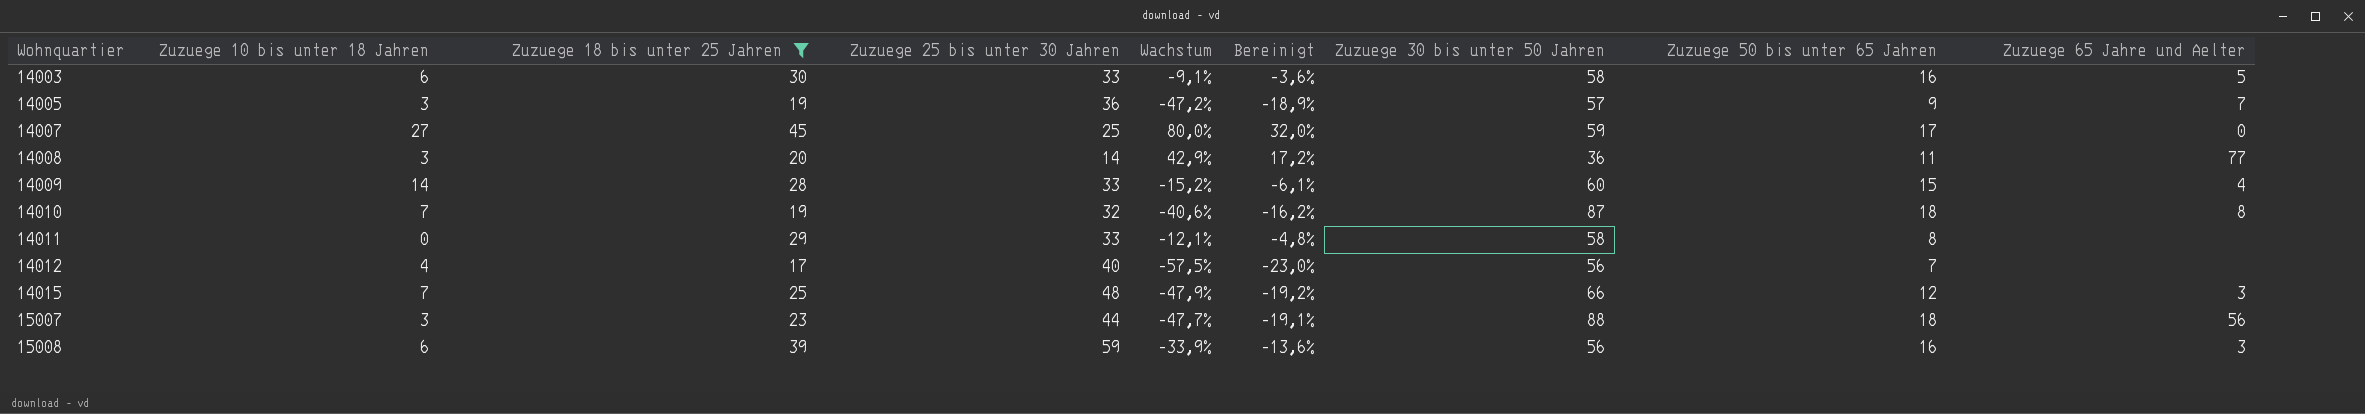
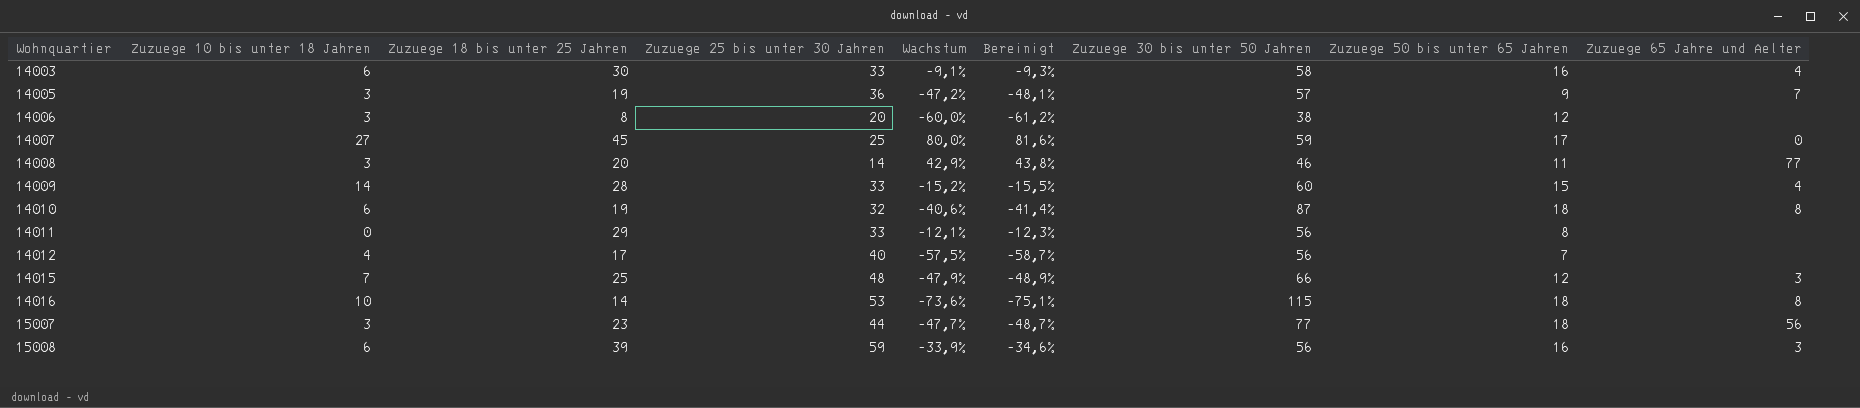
filter: Zuzuege 18 bis unter 25 Jahren >= 17 -> none
column Bereinigt | formula: [Wachstum] * 0,4 -> [Wachstum] * 1,02
14003 | Zuzuege 65 Jahre und Aelter: 5 -> 4
14008 | Zuzuege 30 bis unter 50 Jahren: 36 -> 46
14010 | Zuzuege 10 bis unter 18 Jahren: 7 -> 6
14011 | Zuzuege 30 bis unter 50 Jahren: 58 -> 56
15007 | Zuzuege 30 bis unter 50 Jahren: 88 -> 77

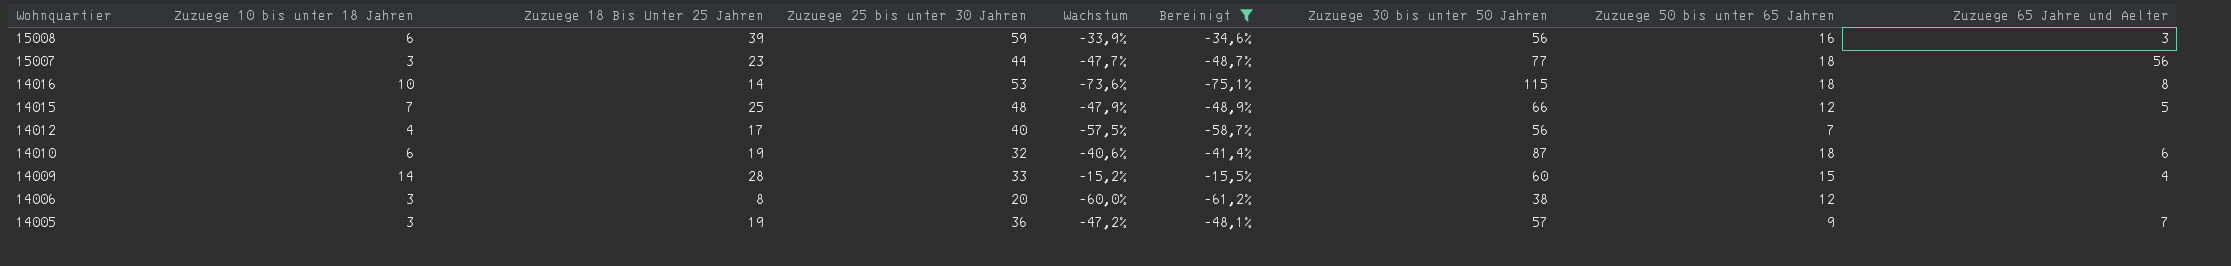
filter: none -> Bereinigt <= -15,5%
row order: Wohnquartier ascending -> Wohnquartier descending
column name: Zuzuege 18 bis unter 25 Jahren -> Zuzuege 18 Bis Unter 25 Jahren
14015 | Zuzuege 65 Jahre und Aelter: 3 -> 5
14010 | Zuzuege 65 Jahre und Aelter: 8 -> 6

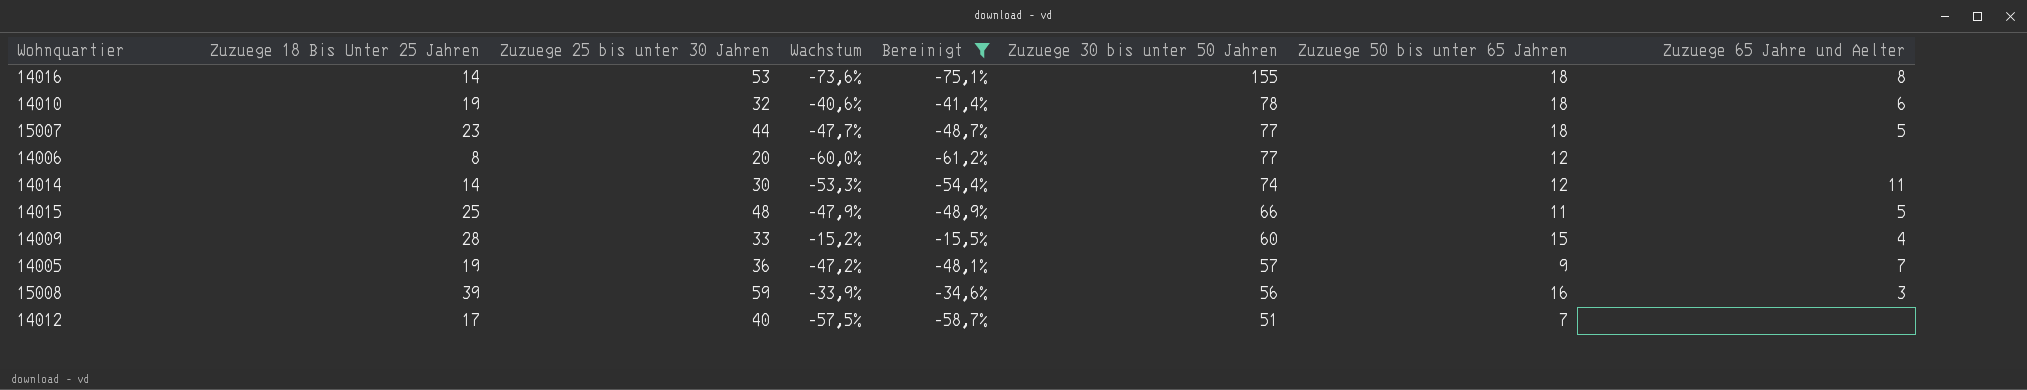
row order: Wohnquartier descending -> Zuzuege 30 bis unter 50 Jahren descending
column Zuzuege 10 bis unter 18 Jahren | position: 2 -> none
14016 | Zuzuege 30 bis unter 50 Jahren: 115 -> 155
14010 | Zuzuege 30 bis unter 50 Jahren: 87 -> 78
15007 | Zuzuege 65 Jahre und Aelter: 56 -> 5
14006 | Zuzuege 30 bis unter 50 Jahren: 38 -> 77
row 14014: none -> 14 | 30 | -53,3% | -54,4% | 74 | 12 | 11
14015 | Zuzuege 50 bis unter 65 Jahren: 12 -> 11
14012 | Zuzuege 30 bis unter 50 Jahren: 56 -> 51

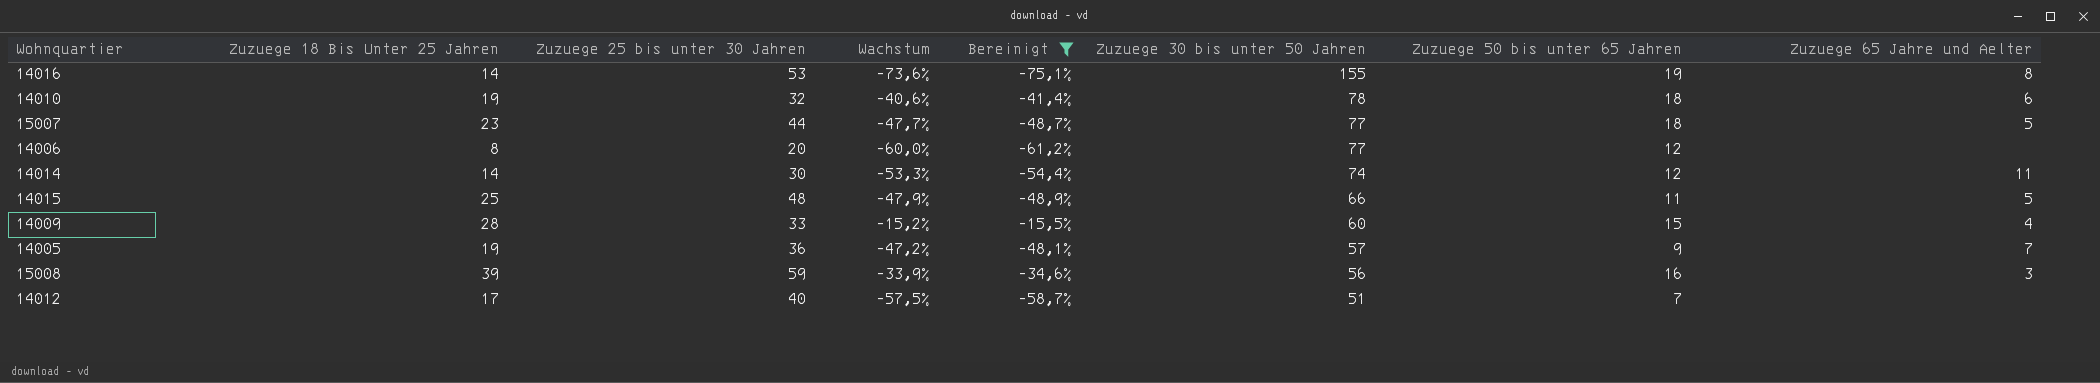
14016 | Zuzuege 50 bis unter 65 Jahren: 18 -> 19

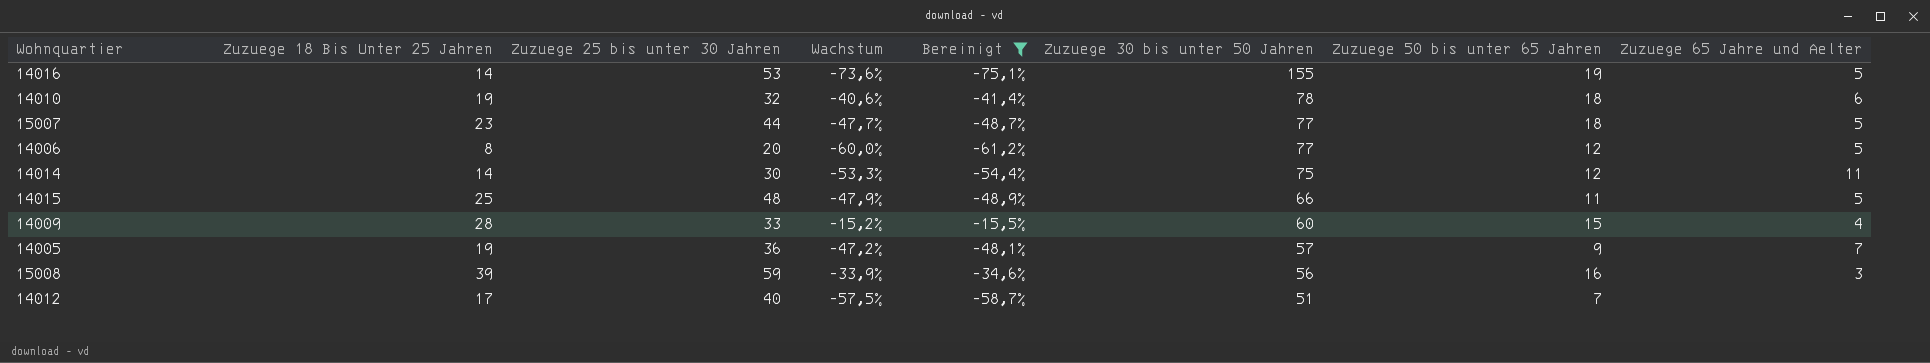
14016 | Zuzuege 65 Jahre und Aelter: 8 -> 5
14006 | Zuzuege 65 Jahre und Aelter: none -> 5
14014 | Zuzuege 30 bis unter 50 Jahren: 74 -> 75

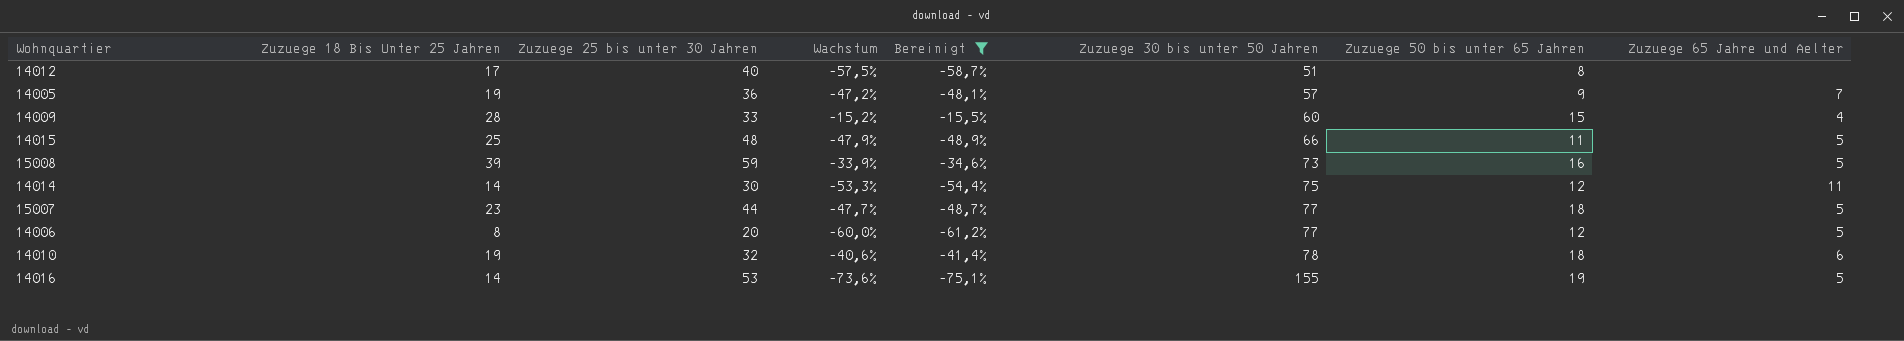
row order: Zuzuege 30 bis unter 50 Jahren descending -> Zuzuege 30 bis unter 50 Jahren ascending
14012 | Zuzuege 50 bis unter 65 Jahren: 7 -> 8
15008 | Zuzuege 30 bis unter 50 Jahren: 56 -> 73
15008 | Zuzuege 65 Jahre und Aelter: 3 -> 5

